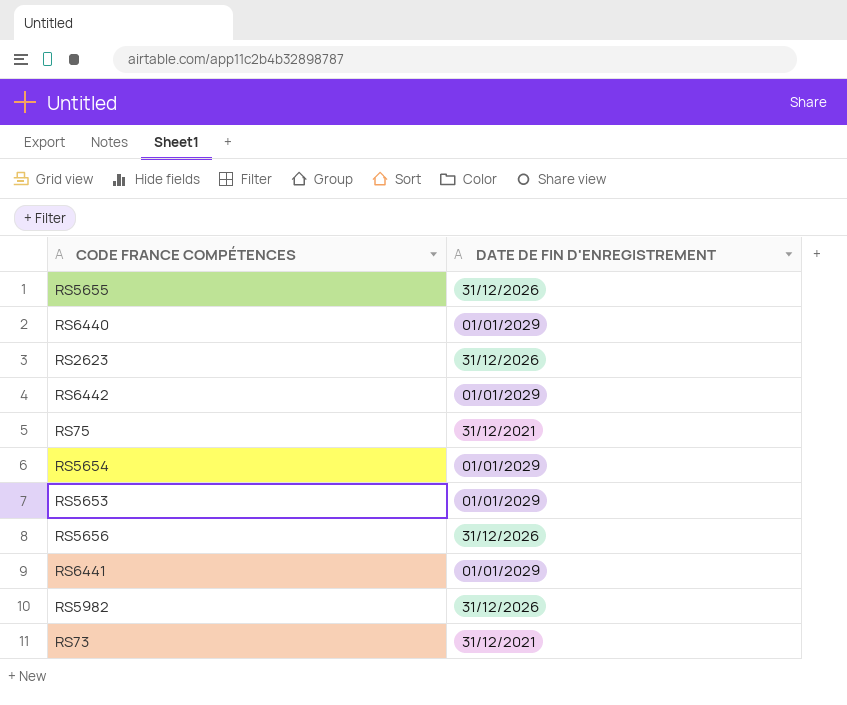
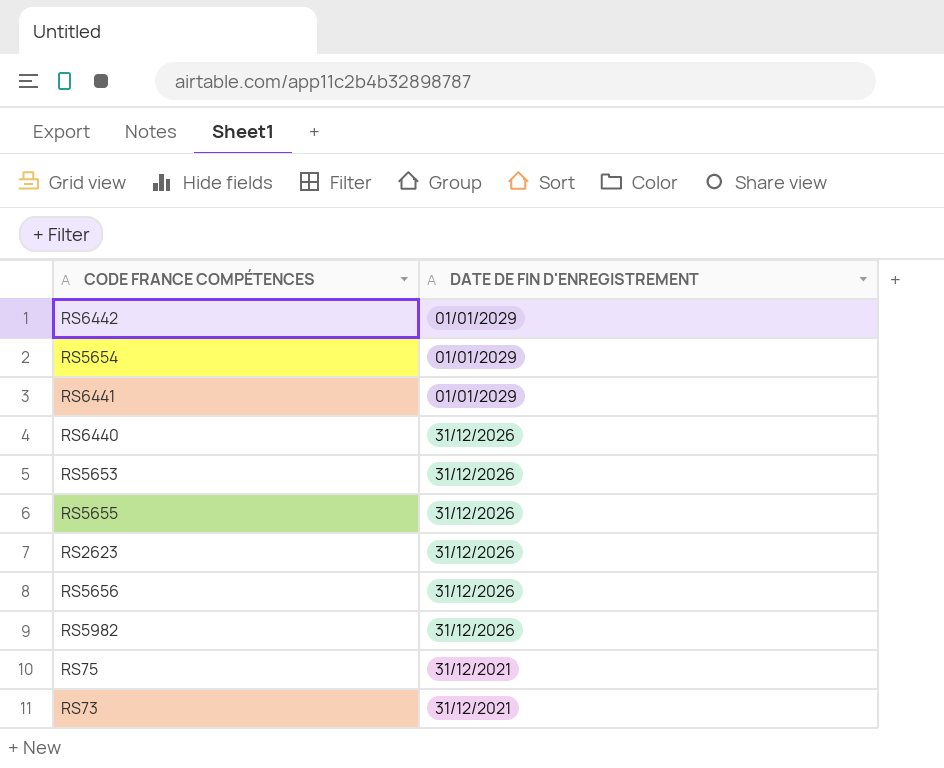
row order: none -> DATE DE FIN D'ENREGISTREMENT descending
RS6440 | DATE DE FIN D'ENREGISTREMENT: 01/01/2029 -> 31/12/2026
RS5653 | DATE DE FIN D'ENREGISTREMENT: 01/01/2029 -> 31/12/2026

